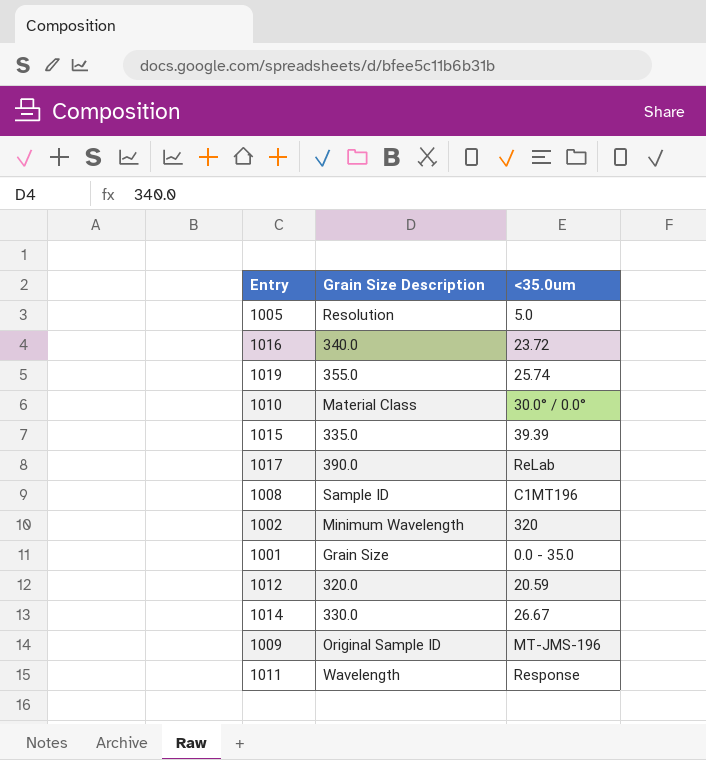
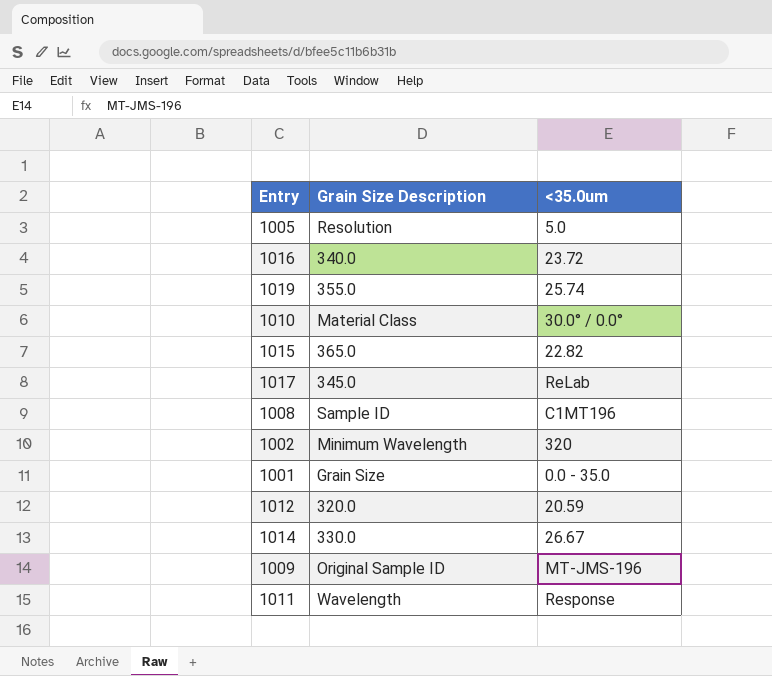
1015 | Grain Size Description: 335.0 -> 365.0
1015 | <35.0um: 39.39 -> 22.82
1017 | Grain Size Description: 390.0 -> 345.0

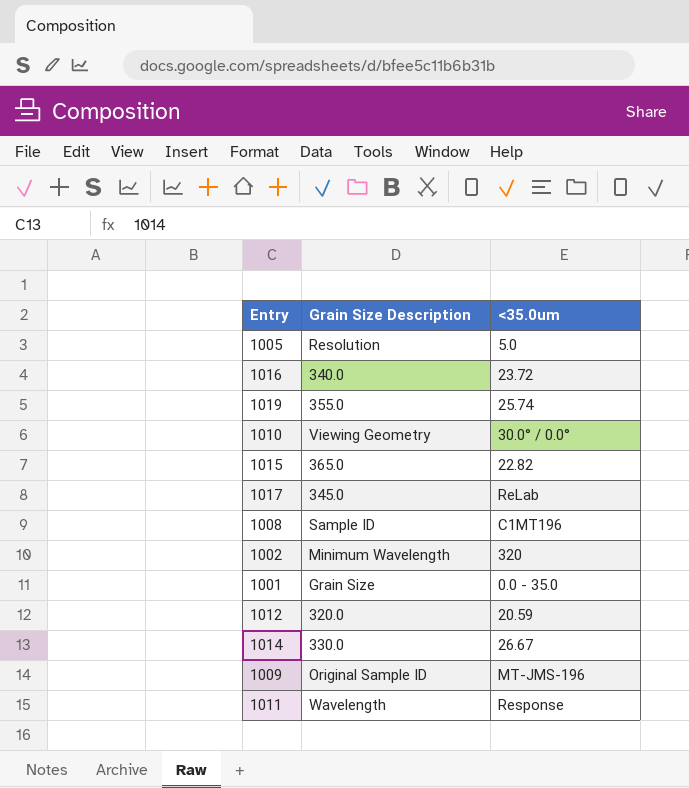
1010 | Grain Size Description: Material Class -> Viewing Geometry

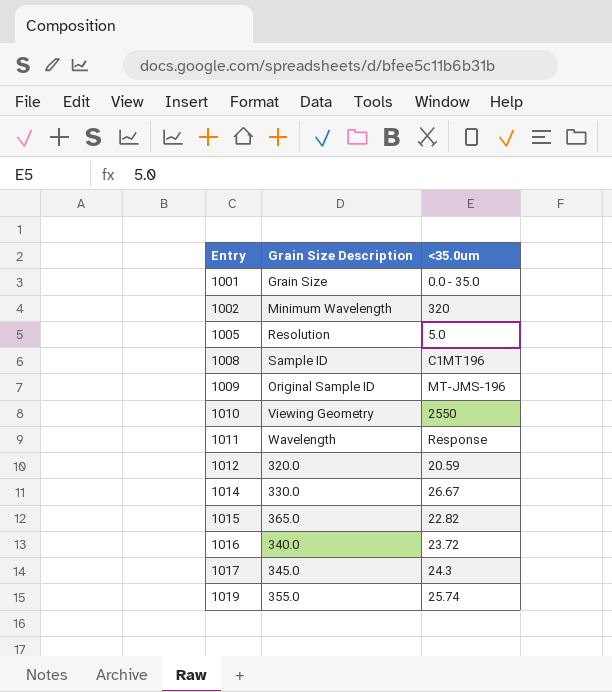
row order: none -> Entry ascending
1010 | <35.0um: 30.0° / 0.0° -> 2550
1017 | <35.0um: ReLab -> 24.3

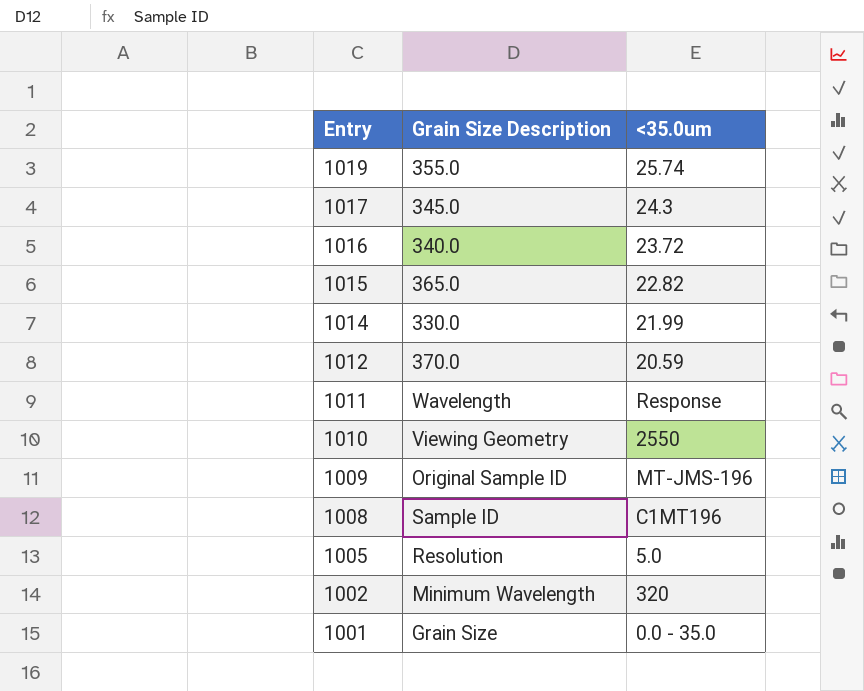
row order: Entry ascending -> Entry descending
1014 | <35.0um: 26.67 -> 21.99
1012 | Grain Size Description: 320.0 -> 370.0

